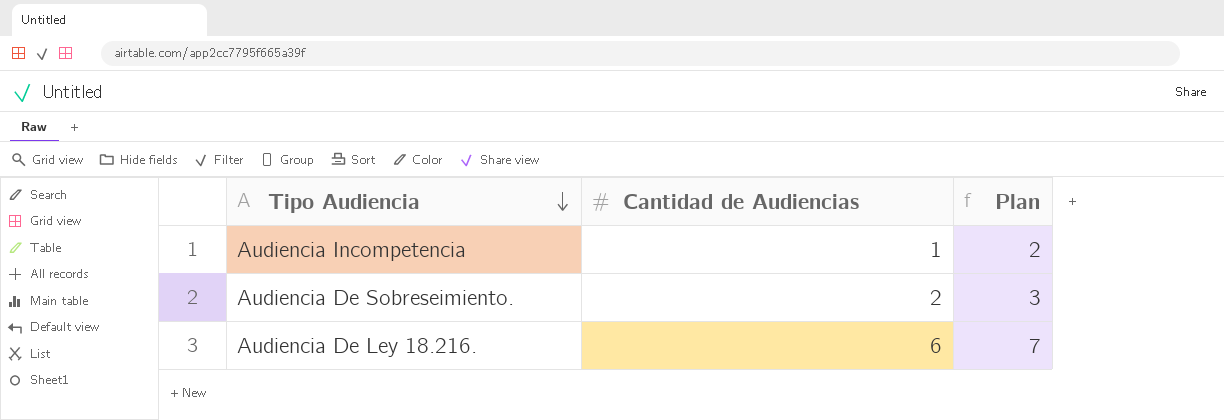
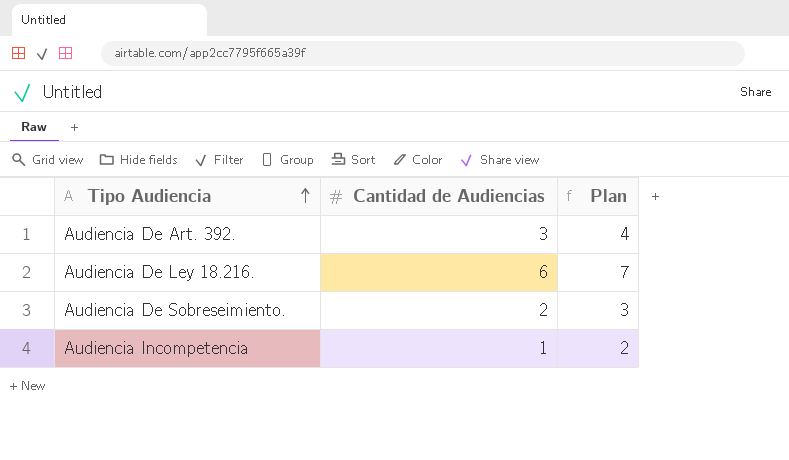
row order: Tipo Audiencia descending -> Tipo Audiencia ascending
row Audiencia De Art. 392.: none -> 3 | 4

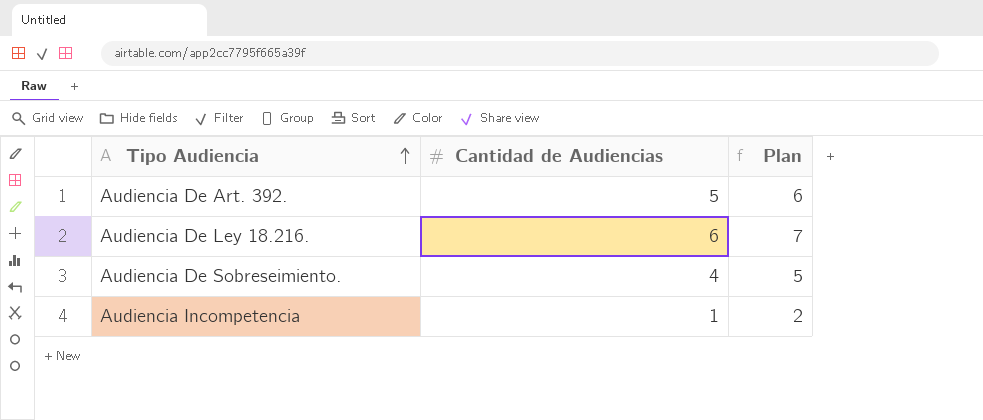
Audiencia De Art. 392. | Cantidad de Audiencias: 3 -> 5
Audiencia De Art. 392. | Plan: 4 -> 6
Audiencia De Sobreseimiento. | Cantidad de Audiencias: 2 -> 4
Audiencia De Sobreseimiento. | Plan: 3 -> 5

